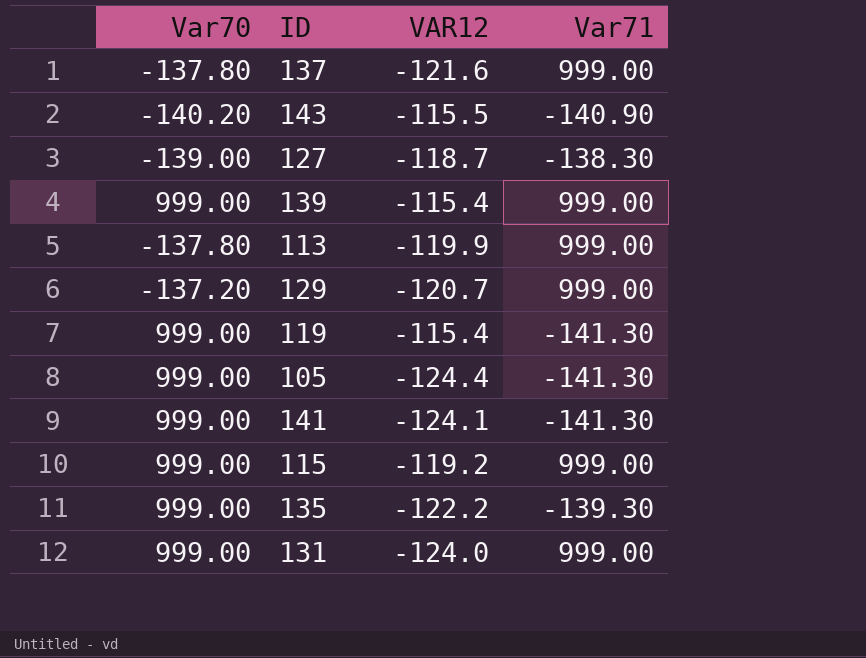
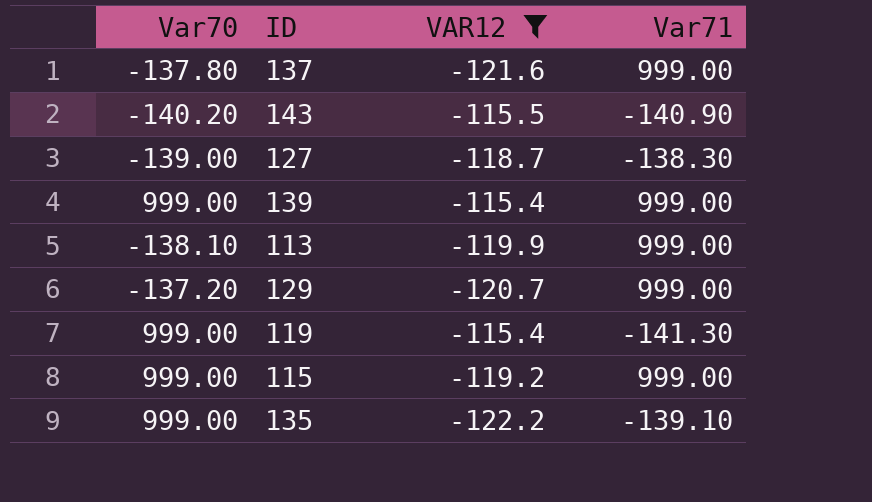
filter: none -> VAR12 >= -122.2
113 | Var70: -137.80 -> -138.10
135 | Var71: -139.30 -> -139.10

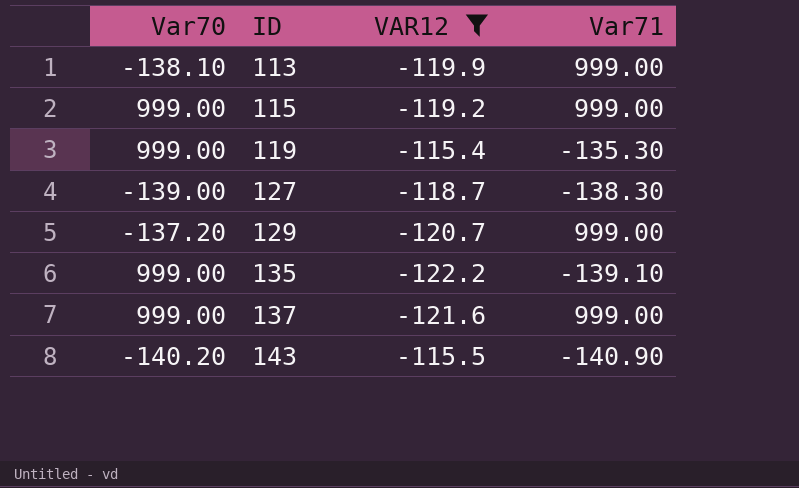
row order: none -> ID ascending
row 139: 999.00 | -115.4 | 999.00 -> none
119 | Var71: -141.30 -> -135.30
137 | Var70: -137.80 -> 999.00

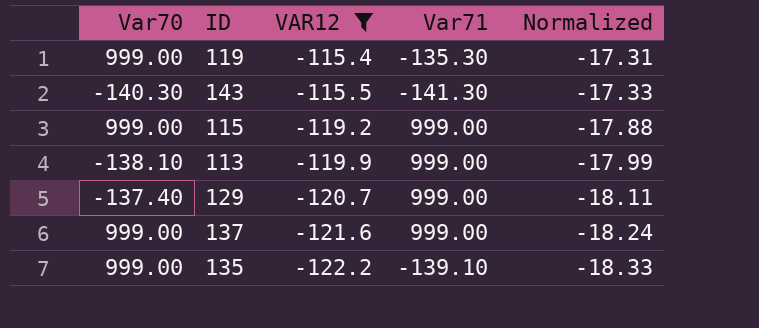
row order: ID ascending -> VAR12 descending
column Normalized | formula: none -> [VAR12] * 0.15
row 127: -139.00 | -118.7 | -138.30 -> none
143 | Var70: -140.20 -> -140.30
143 | Var71: -140.90 -> -141.30
129 | Var70: -137.20 -> -137.40

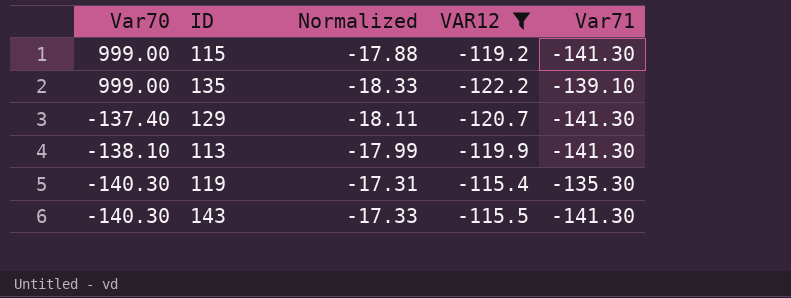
row order: VAR12 descending -> Var70 descending
column Normalized | position: 5 -> 3
row 137: 999.00 | -121.6 | 999.00 | -18.24 -> none
115 | Var71: 999.00 -> -141.30
129 | Var71: 999.00 -> -141.30
113 | Var71: 999.00 -> -141.30
119 | Var70: 999.00 -> -140.30

